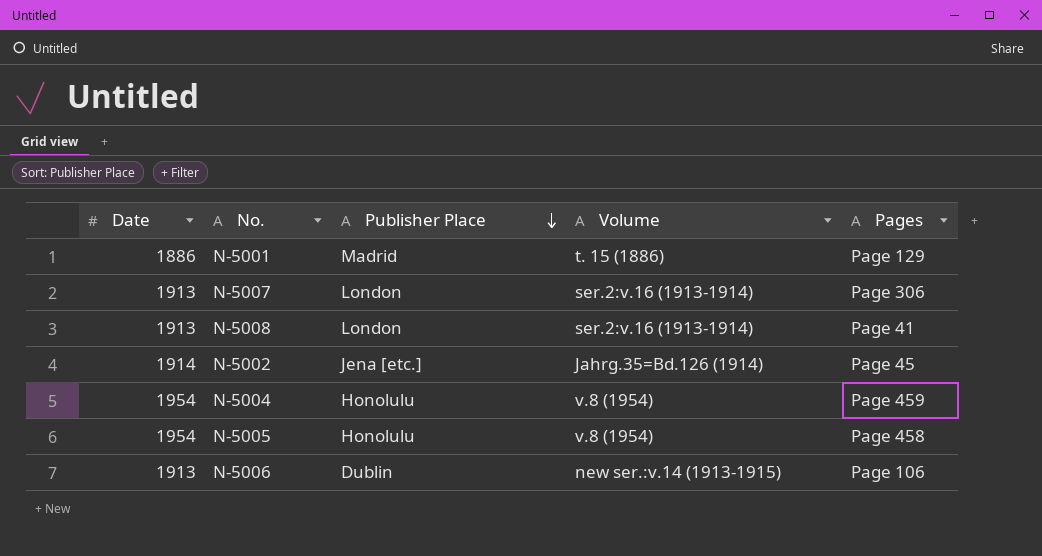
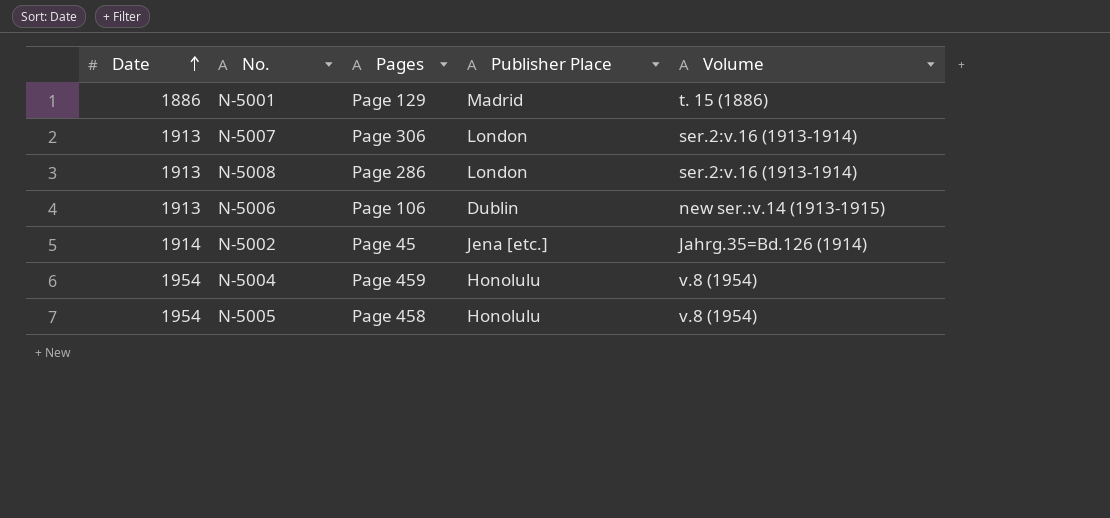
row order: Publisher Place descending -> Date ascending
column Pages | position: 5 -> 3
N-5008 | Pages: Page 41 -> Page 286

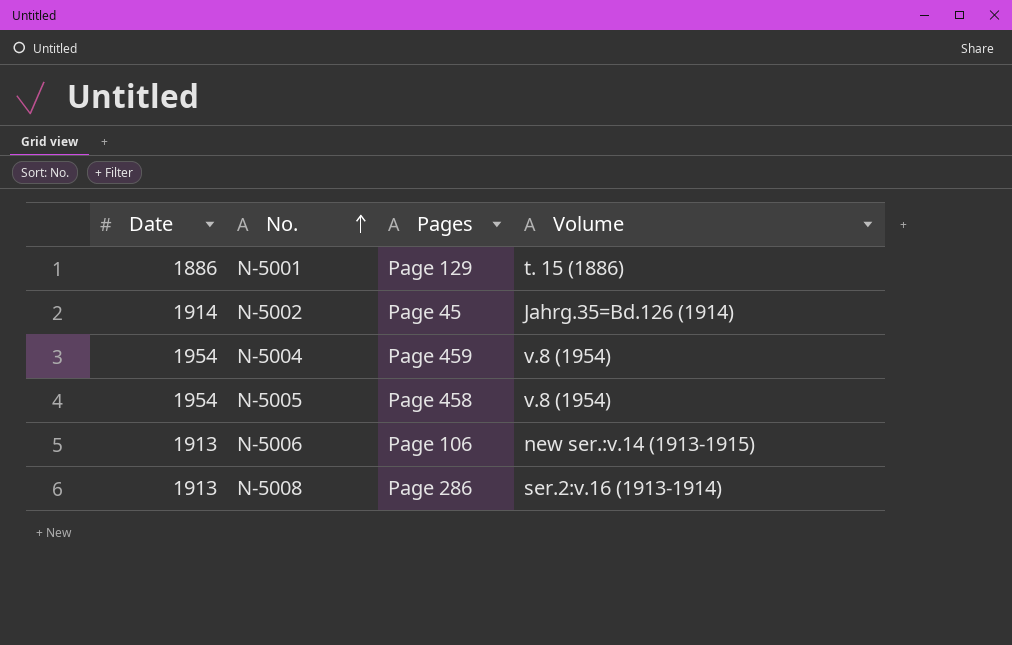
row order: Date ascending -> No. ascending
column Publisher Place | position: 4 -> none
row N-5007: 1913 | Page 306 | London | ser.2:v.16 (1913-1914) -> none

